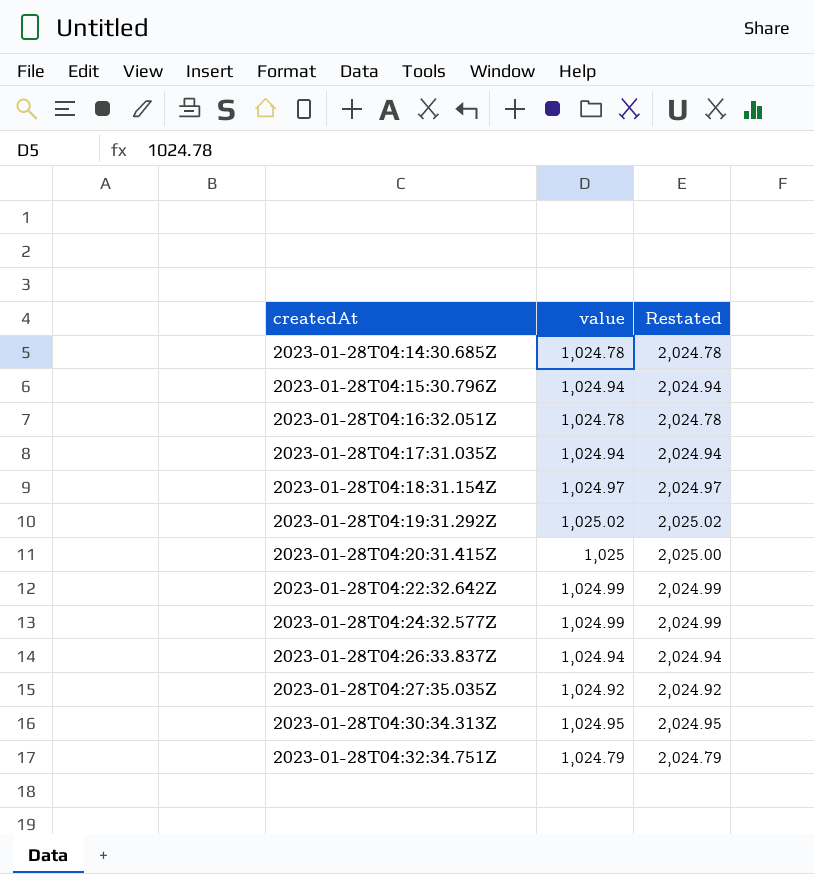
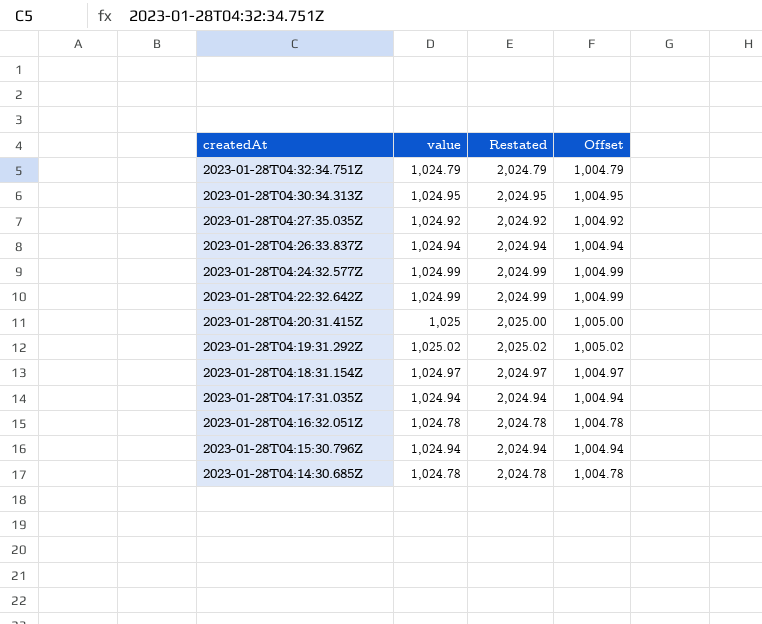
row order: createdAt ascending -> createdAt descending
column Offset | formula: none -> [value] - 20

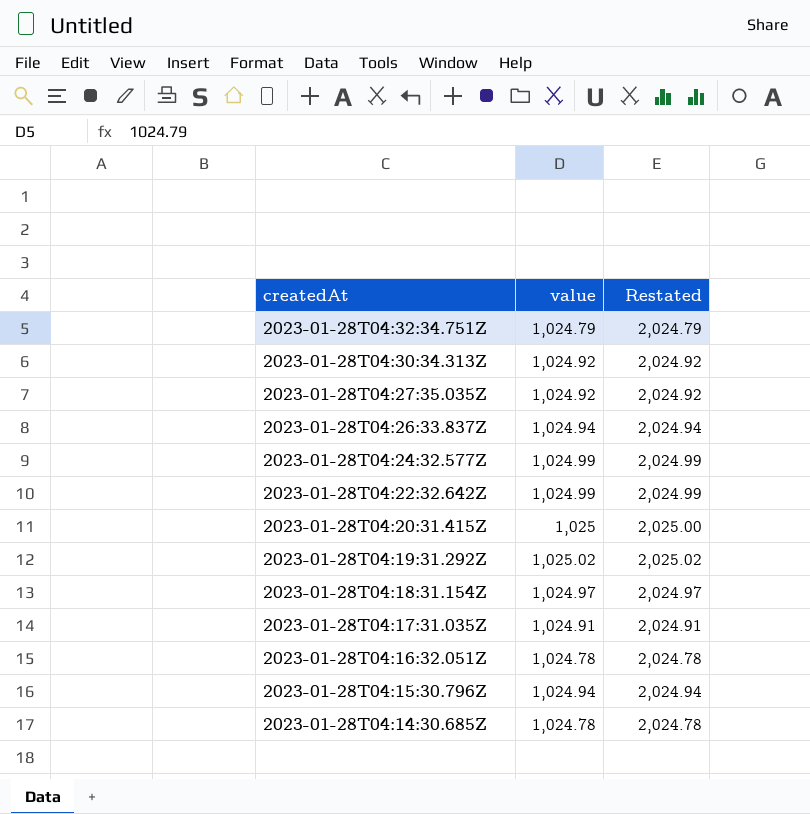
column Offset | formula: [value] - 20 -> none
2023-01-28T04:30:34.313Z | value: 1,024.95 -> 1,024.92
2023-01-28T04:30:34.313Z | Restated: 2,024.95 -> 2,024.92
2023-01-28T04:17:31.035Z | value: 1,024.94 -> 1,024.91
2023-01-28T04:17:31.035Z | Restated: 2,024.94 -> 2,024.91

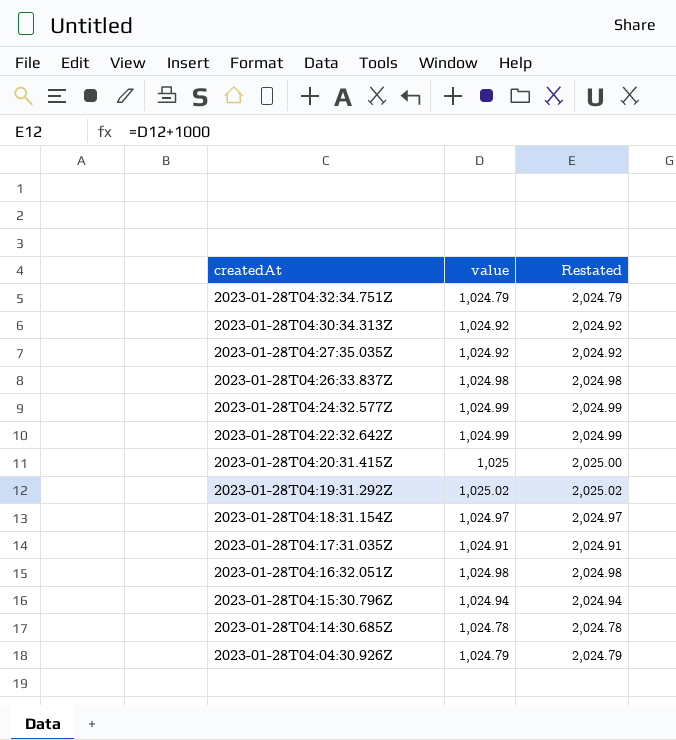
2023-01-28T04:26:33.837Z | value: 1,024.94 -> 1,024.98
2023-01-28T04:26:33.837Z | Restated: 2,024.94 -> 2,024.98
2023-01-28T04:16:32.051Z | value: 1,024.78 -> 1,024.98
2023-01-28T04:16:32.051Z | Restated: 2,024.78 -> 2,024.98
row 2023-01-28T04:04:30.926Z: none -> 1,024.79 | 2,024.79

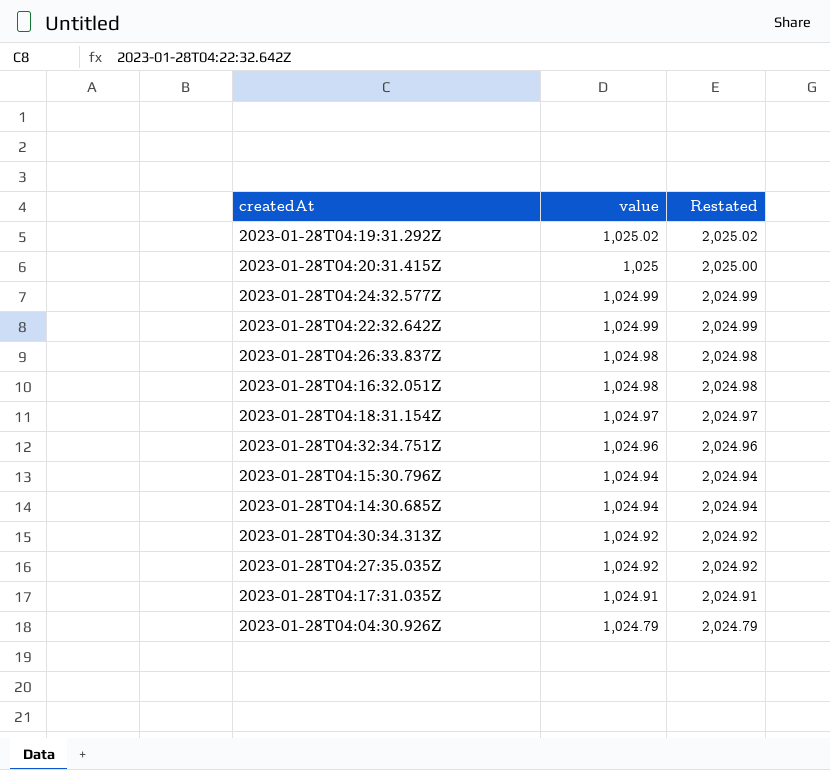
row order: createdAt descending -> value descending
2023-01-28T04:32:34.751Z | value: 1,024.79 -> 1,024.96
2023-01-28T04:32:34.751Z | Restated: 2,024.79 -> 2,024.96
2023-01-28T04:14:30.685Z | value: 1,024.78 -> 1,024.94
2023-01-28T04:14:30.685Z | Restated: 2,024.78 -> 2,024.94

